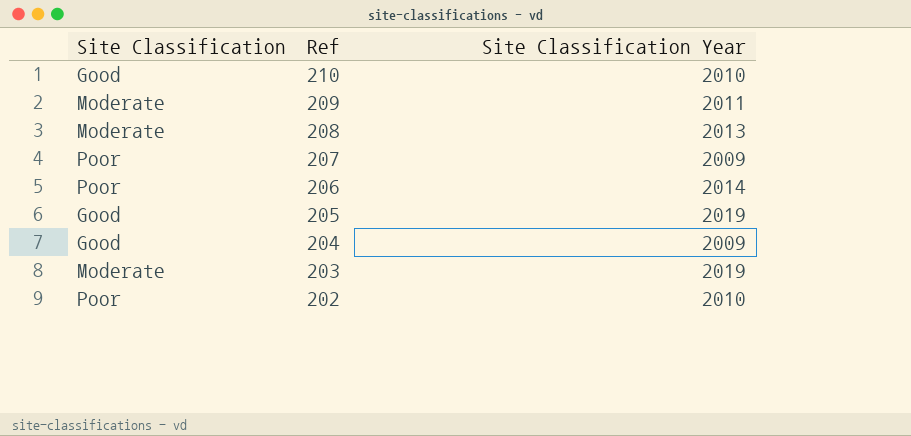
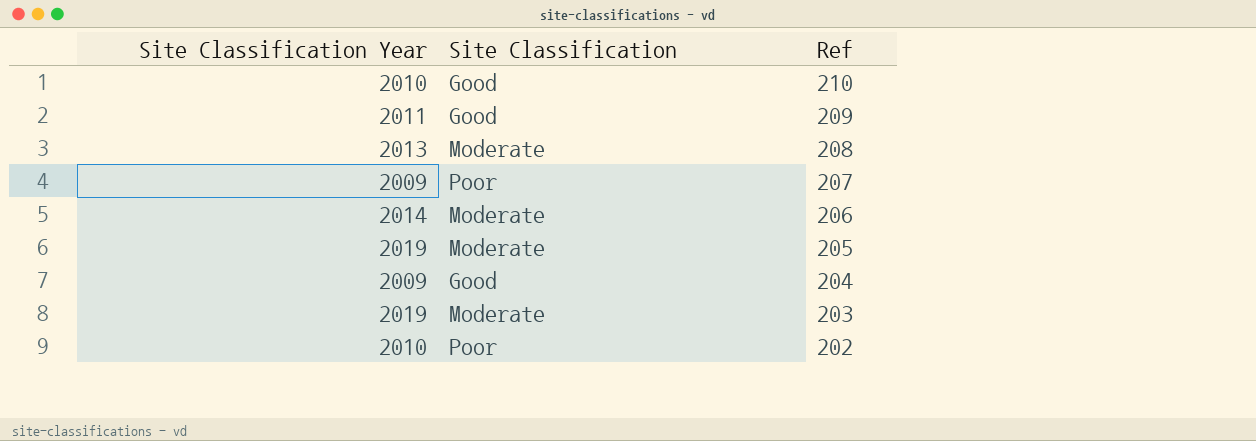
column Site Classification Year | position: 3 -> 1
209 | Site Classification: Moderate -> Good
206 | Site Classification: Poor -> Moderate
205 | Site Classification: Good -> Moderate

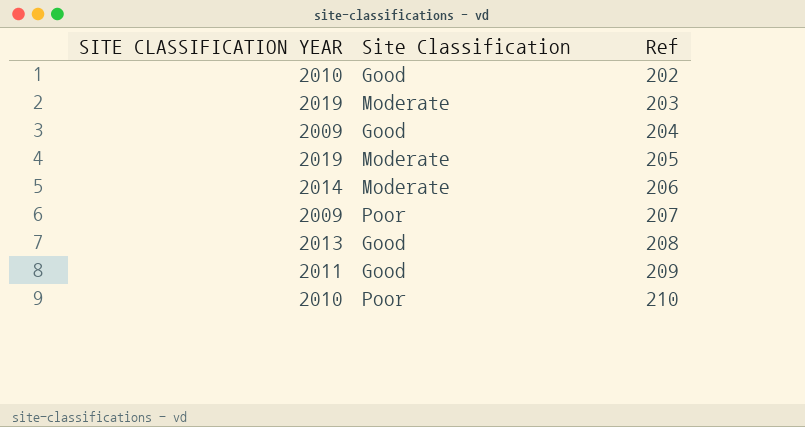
row order: Ref descending -> Ref ascending
column name: Site Classification Year -> SITE CLASSIFICATION YEAR
202 | Site Classification: Poor -> Good
208 | Site Classification: Moderate -> Good
210 | Site Classification: Good -> Poor

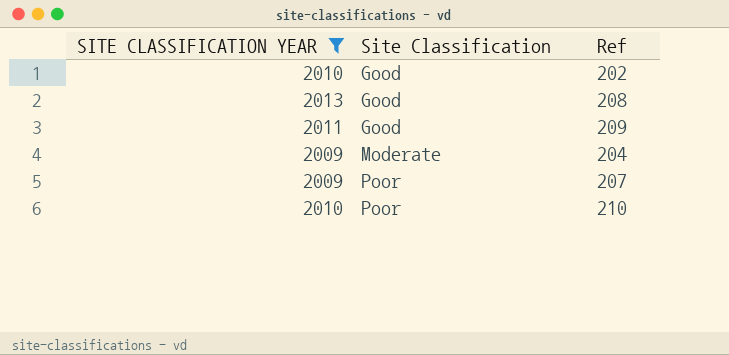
filter: none -> SITE CLASSIFICATION YEAR <= 2013
row order: Ref ascending -> Site Classification ascending
204 | Site Classification: Good -> Moderate

